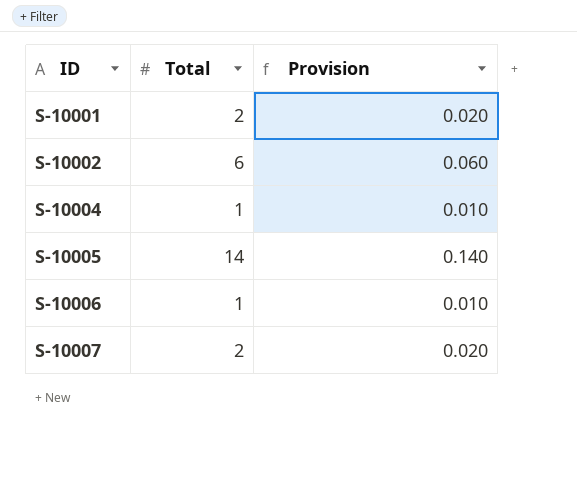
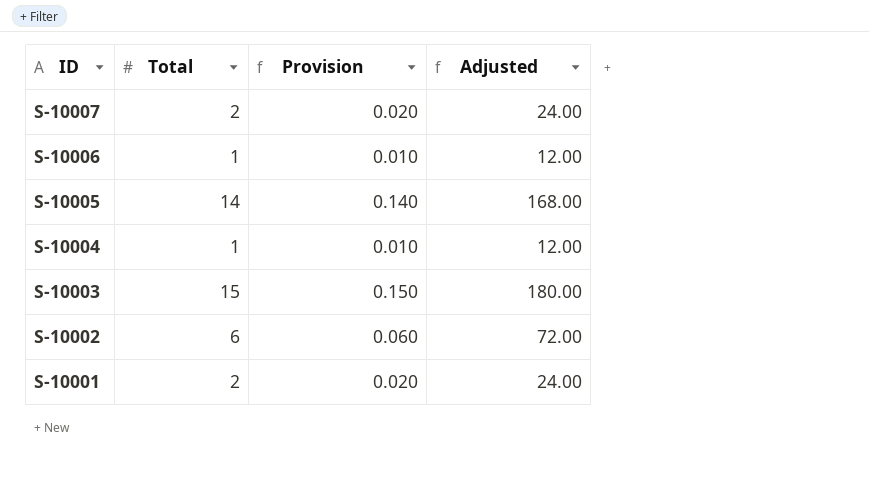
row order: ID ascending -> ID descending
column Adjusted | formula: none -> [Total] * 12
row S-10003: none -> 15 | 0.150 | 180.00

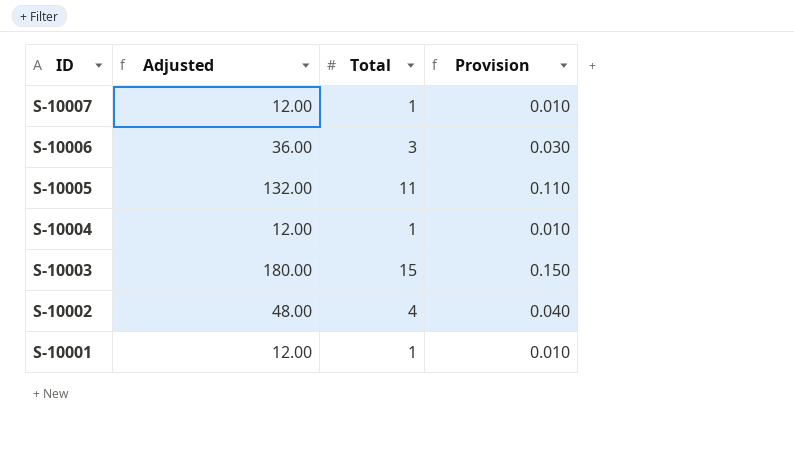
column Adjusted | position: 4 -> 2
S-10007 | Adjusted: 24.00 -> 12.00
S-10007 | Total: 2 -> 1
S-10007 | Provision: 0.020 -> 0.010
S-10006 | Adjusted: 12.00 -> 36.00
S-10006 | Total: 1 -> 3
S-10006 | Provision: 0.010 -> 0.030
S-10005 | Adjusted: 168.00 -> 132.00
S-10005 | Total: 14 -> 11
S-10005 | Provision: 0.140 -> 0.110
S-10002 | Adjusted: 72.00 -> 48.00
S-10002 | Total: 6 -> 4
S-10002 | Provision: 0.060 -> 0.040
S-10001 | Adjusted: 24.00 -> 12.00
S-10001 | Total: 2 -> 1
S-10001 | Provision: 0.020 -> 0.010

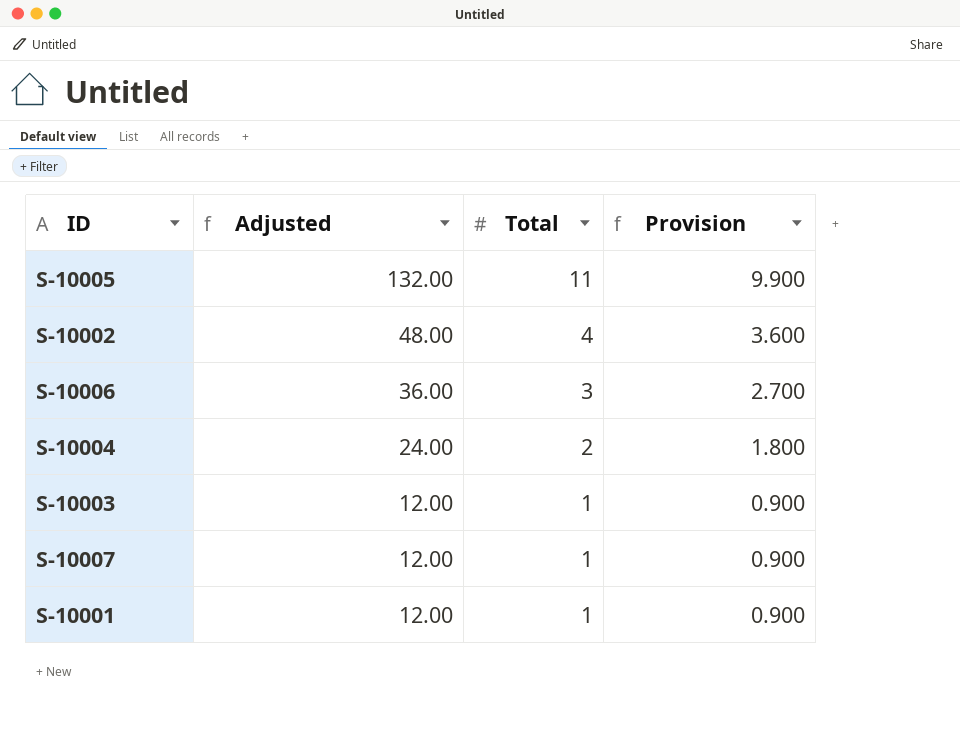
row order: ID descending -> Adjusted descending
column Provision | formula: [Total] * 0.01 -> [Total] * 0.9
S-10004 | Adjusted: 12.00 -> 24.00
S-10004 | Total: 1 -> 2
S-10003 | Adjusted: 180.00 -> 12.00
S-10003 | Total: 15 -> 1

